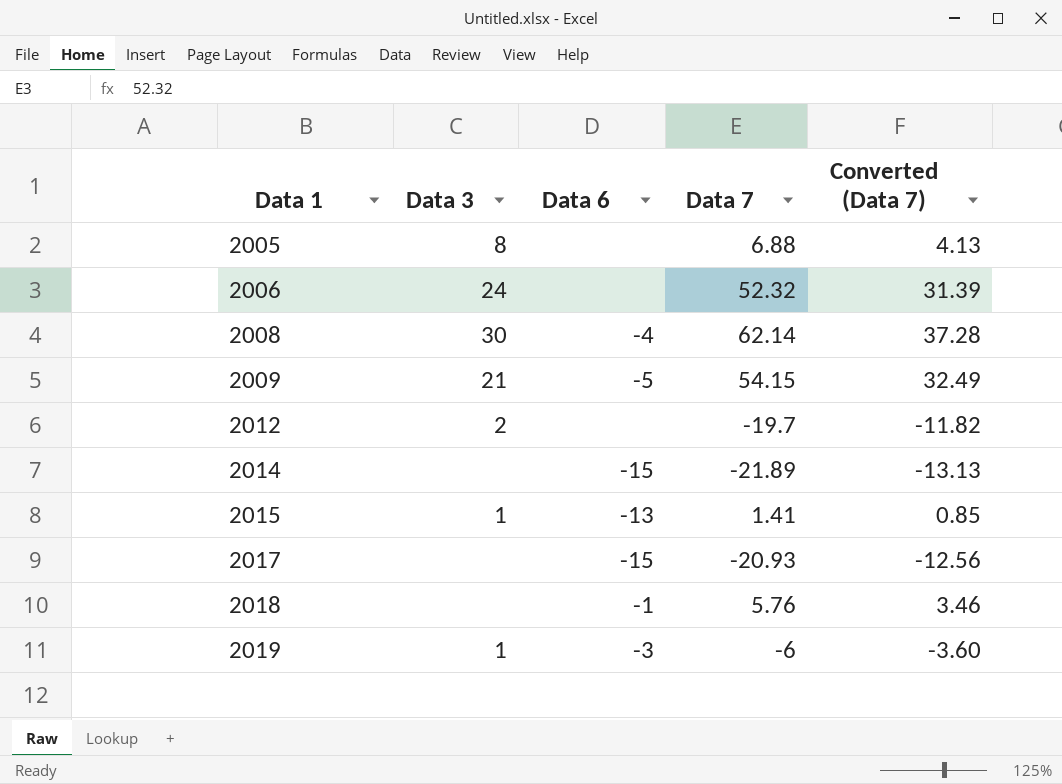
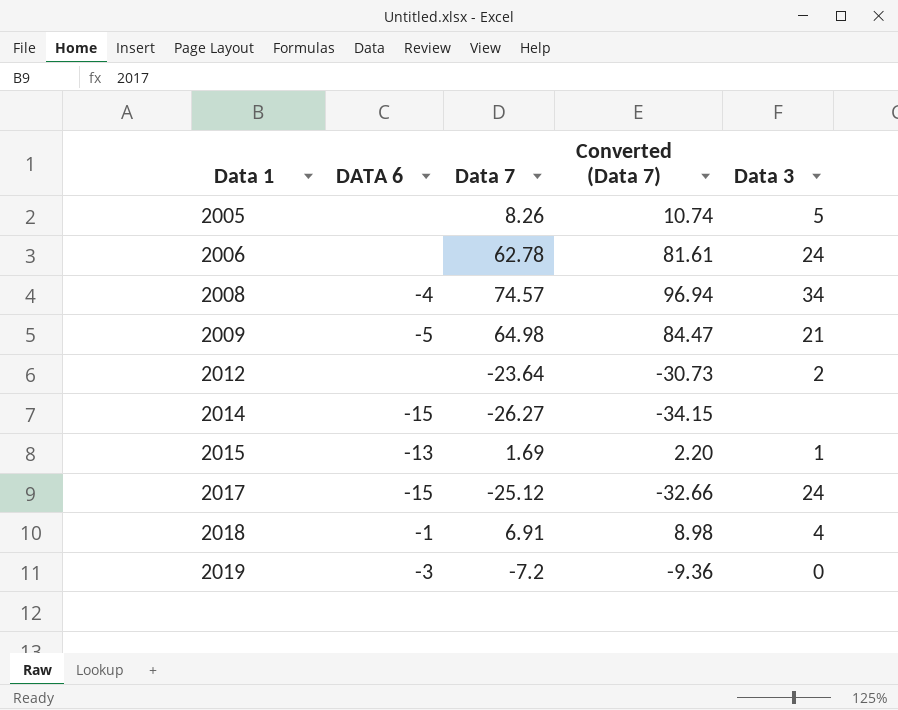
column name: Data 6 -> DATA 6
column Converted (Data 7) | formula: [Data 7] * 0.6 -> [Data 7] * 1.3
column Data 3 | position: 2 -> 5
2005 | Data 7: 6.88 -> 8.26
2005 | Data 3: 8 -> 5
2006 | Data 7: 52.32 -> 62.78
2008 | Data 7: 62.14 -> 74.57
2008 | Data 3: 30 -> 34
2009 | Data 7: 54.15 -> 64.98
2012 | Data 7: -19.7 -> -23.64
2014 | Data 7: -21.89 -> -26.27
2015 | Data 7: 1.41 -> 1.69
2017 | Data 7: -20.93 -> -25.12
2017 | Data 3: none -> 24
2018 | Data 7: 5.76 -> 6.91
2018 | Data 3: none -> 4
2019 | Data 7: -6 -> -7.2
2019 | Data 3: 1 -> 0

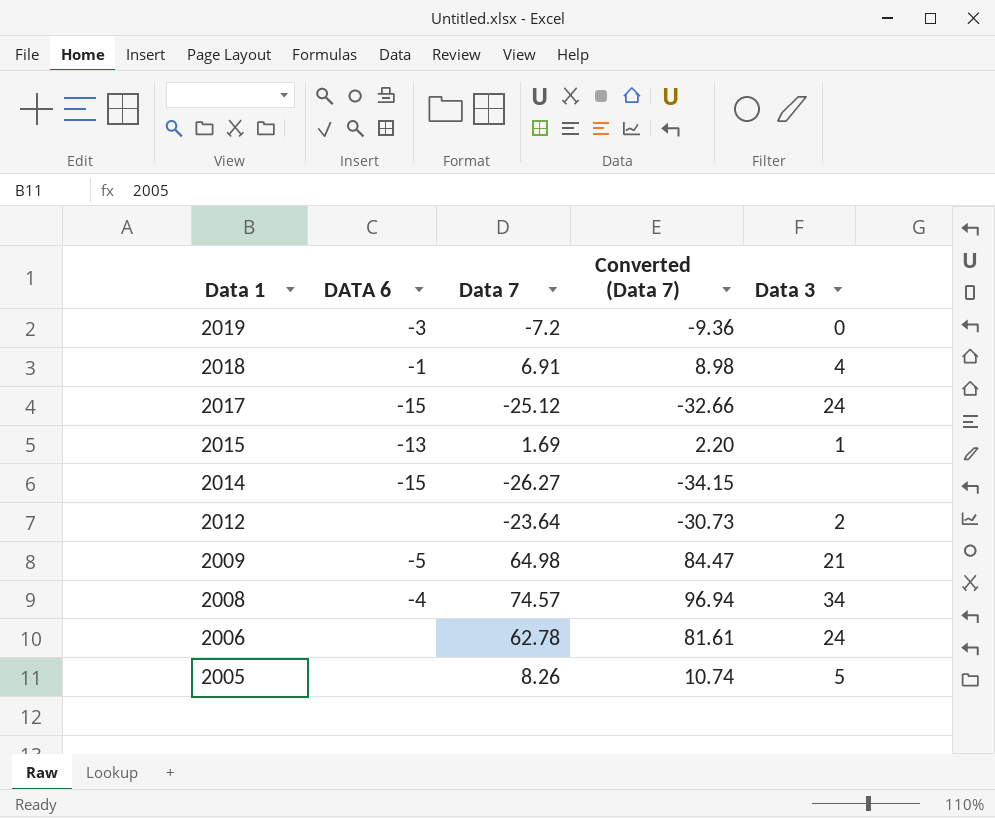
row order: Data 1 ascending -> Data 1 descending

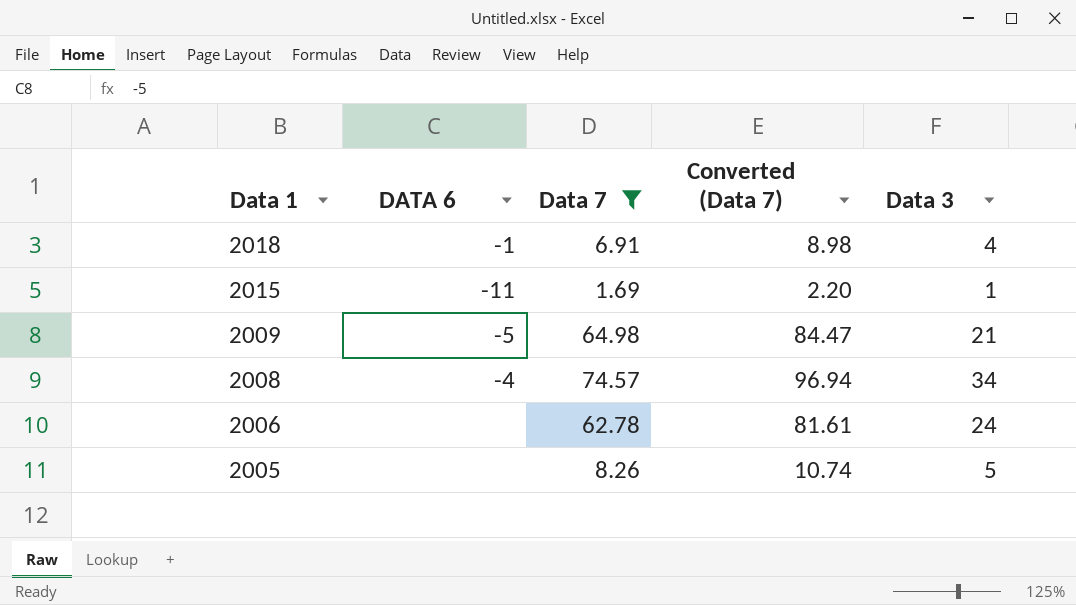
filter: none -> Data 7 >= 1.69
2015 | DATA 6: -13 -> -11

